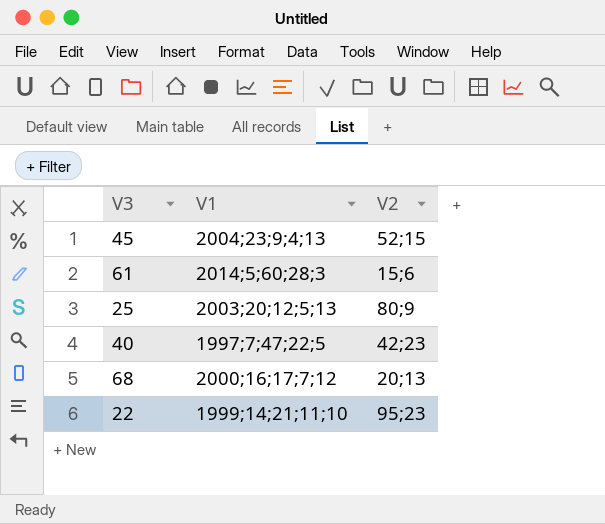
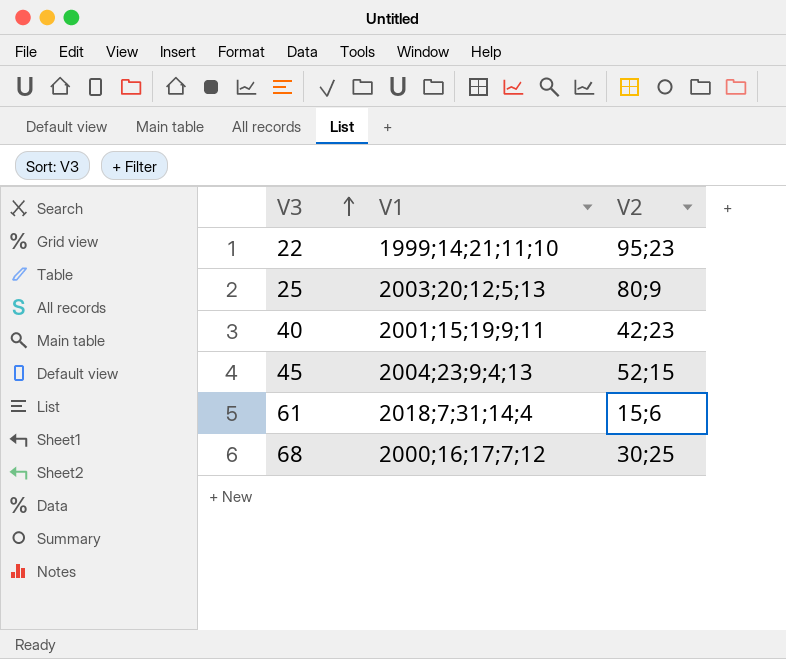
row order: none -> V3 ascending
40 | V1: 1997;7;47;22;5 -> 2001;15;19;9;11
61 | V1: 2014;5;60;28;3 -> 2018;7;31;14;4
68 | V2: 20;13 -> 30;25

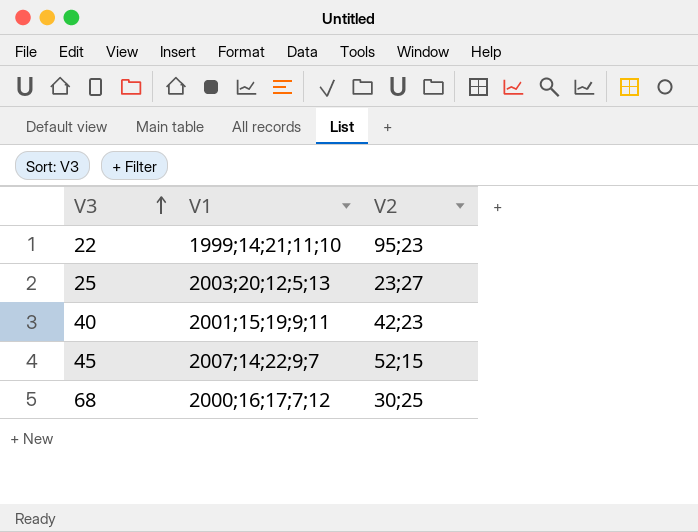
row 61: 2018;7;31;14;4 | 15;6 -> none
25 | V2: 80;9 -> 23;27
45 | V1: 2004;23;9;4;13 -> 2007;14;22;9;7

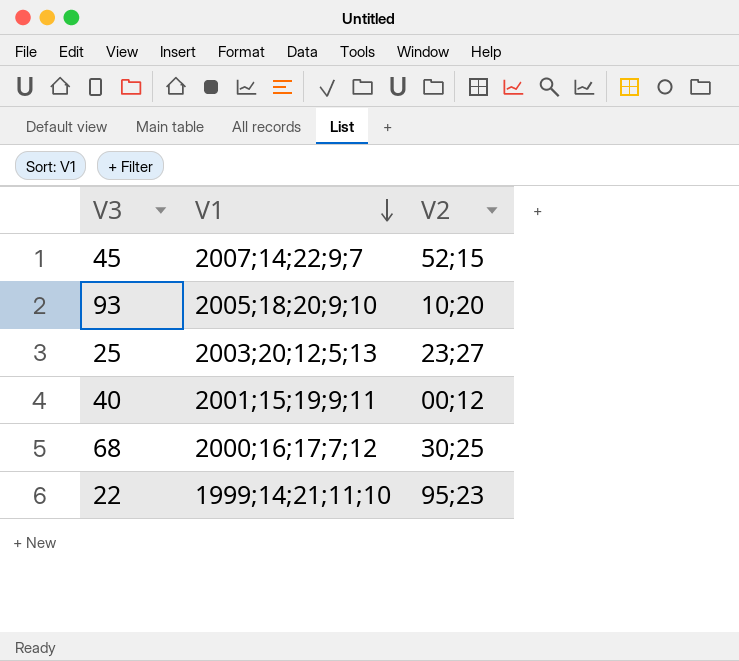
row order: V3 ascending -> V1 descending
row 93: none -> 2005;18;20;9;10 | 10;20
40 | V2: 42;23 -> 00;12

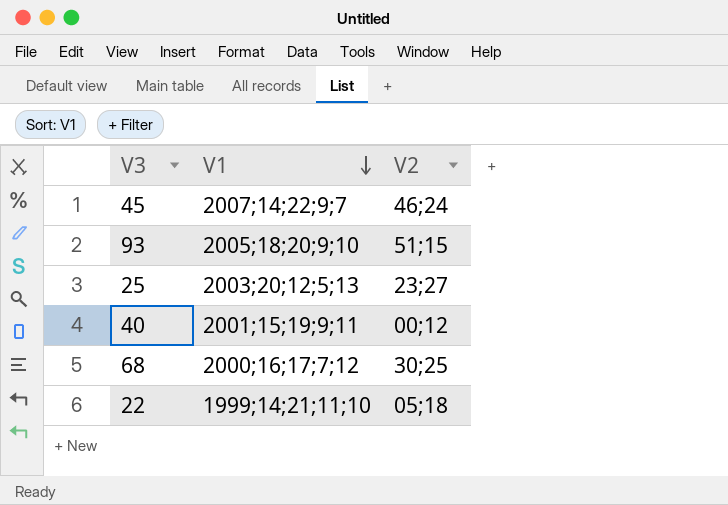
45 | V2: 52;15 -> 46;24
93 | V2: 10;20 -> 51;15
22 | V2: 95;23 -> 05;18

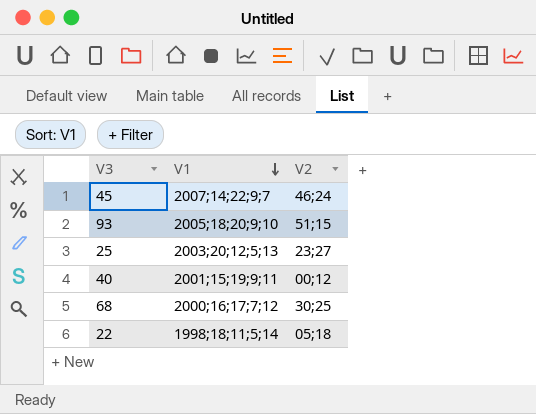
22 | V1: 1999;14;21;11;10 -> 1998;18;11;5;14

